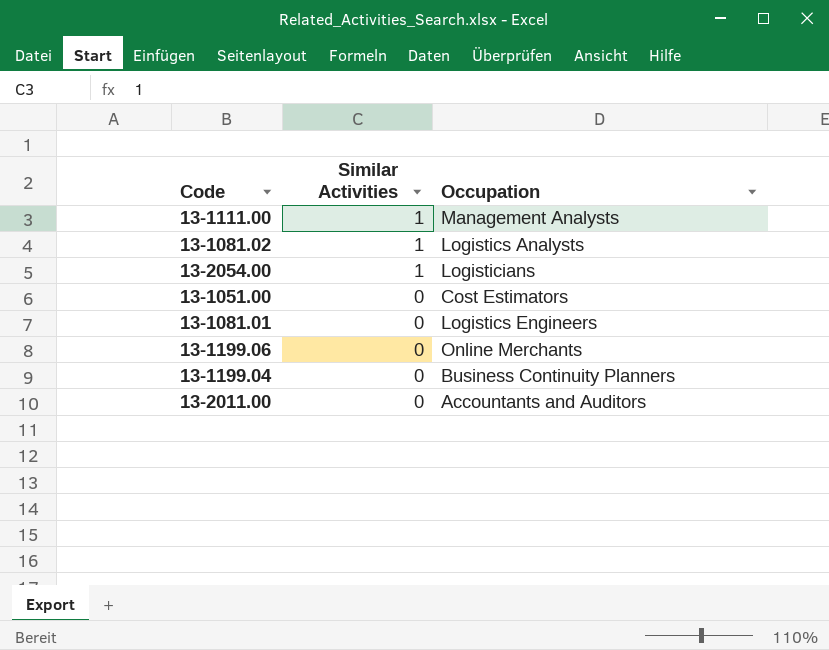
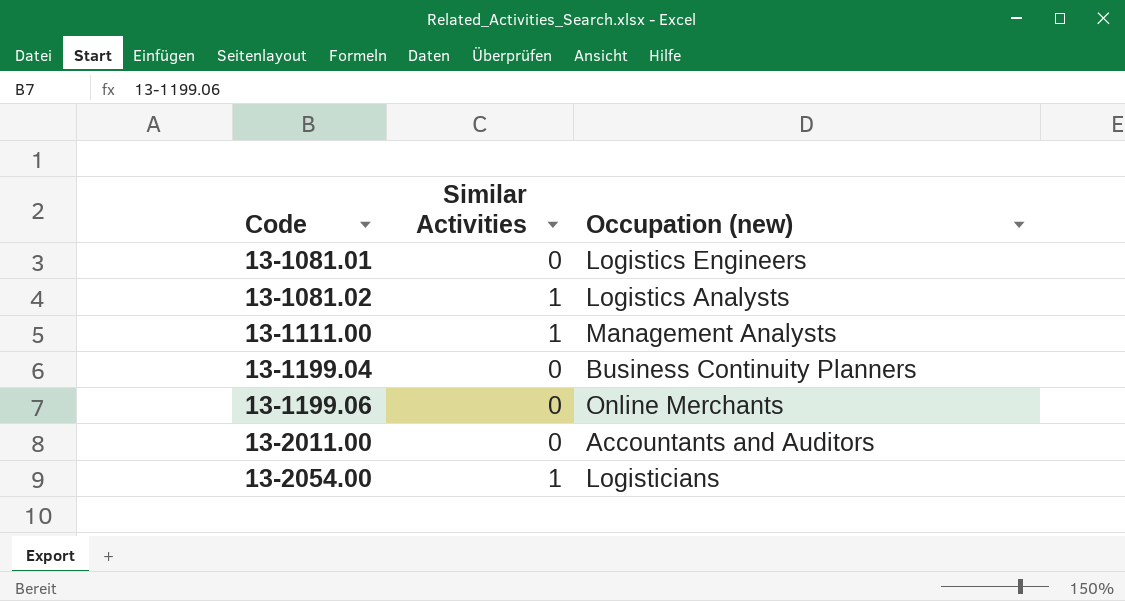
row order: Similar Activities descending -> Code ascending
column name: Occupation -> Occupation (new)
row 13-1051.00: 0 | Cost Estimators -> none

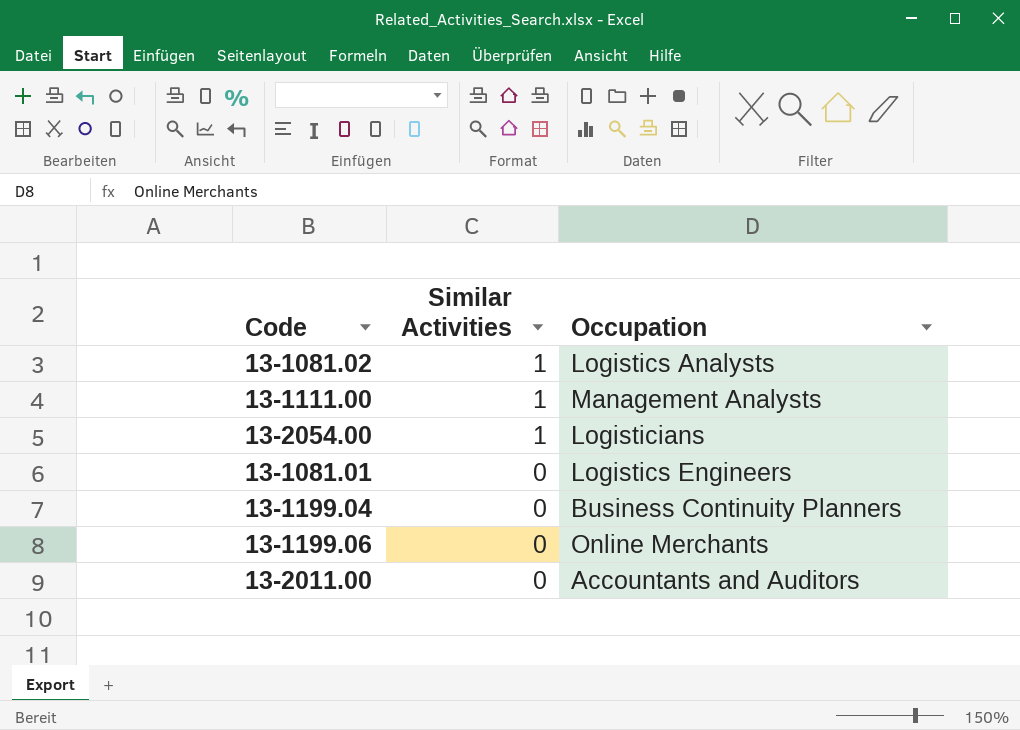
row order: Code ascending -> Similar Activities descending
column name: Occupation (new) -> Occupation

